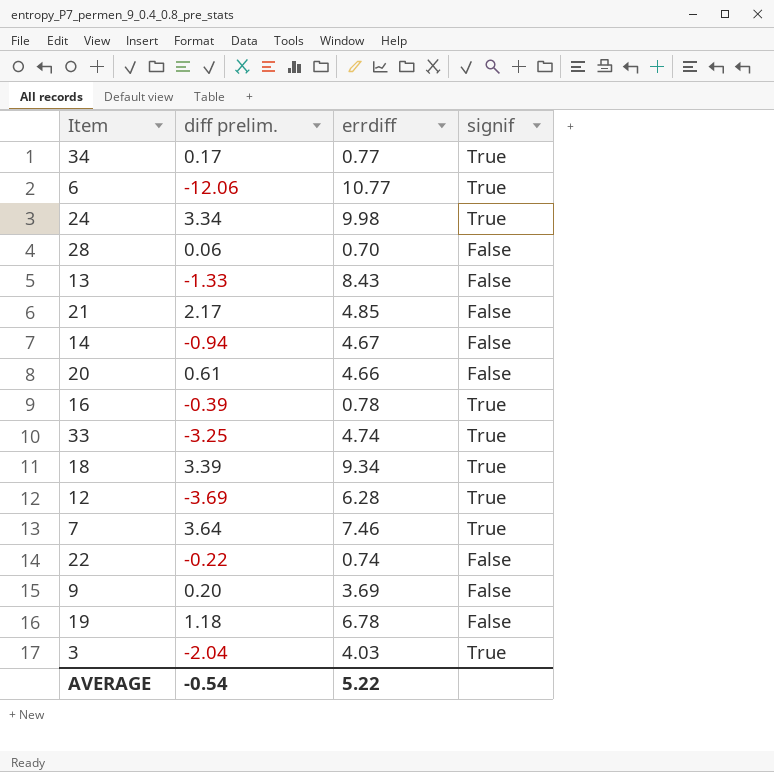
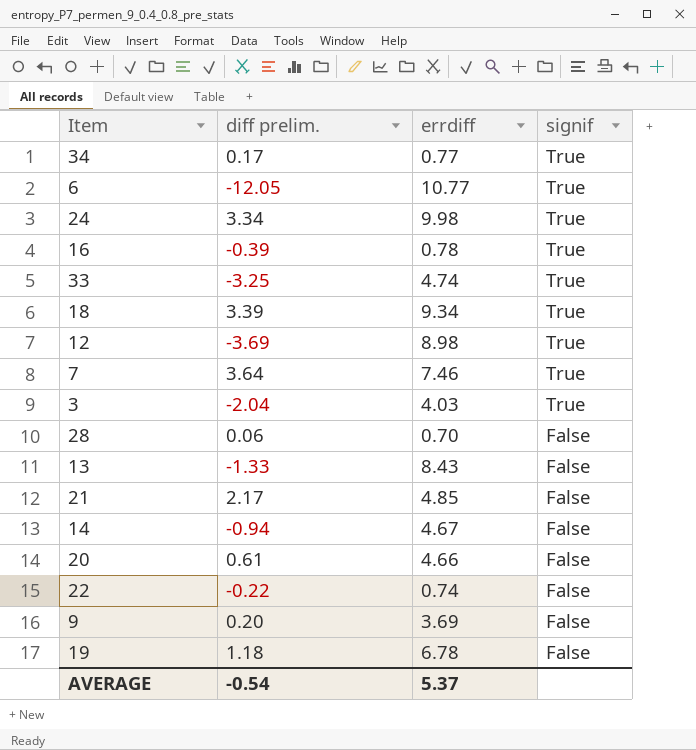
row order: none -> signif descending
6 | diff prelim.: -12.06 -> -12.05
12 | errdiff: 6.28 -> 8.98
AVERAGE | errdiff: 5.22 -> 5.37

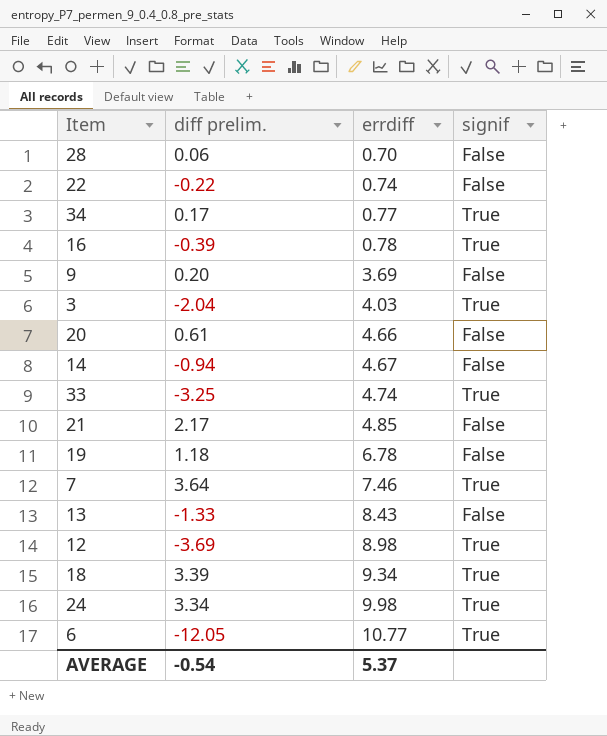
row order: signif descending -> errdiff ascending

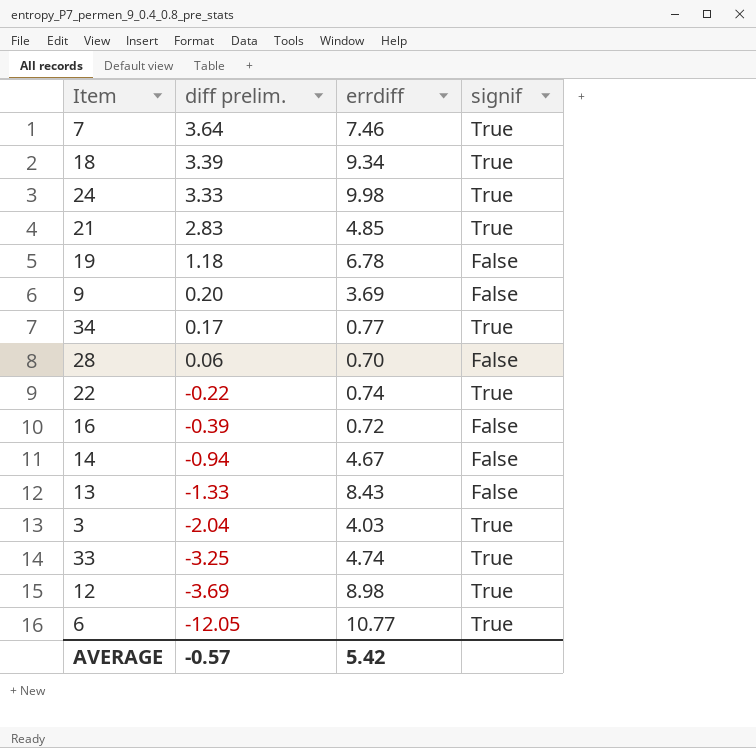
row order: errdiff ascending -> diff prelim. descending
row 20: 0.61 | 4.66 | False -> none
24 | diff prelim.: 3.34 -> 3.33
21 | diff prelim.: 2.17 -> 2.83
21 | signif: False -> True
22 | signif: False -> True
16 | errdiff: 0.78 -> 0.72
16 | signif: True -> False
AVERAGE | diff prelim.: -0.54 -> -0.57
AVERAGE | errdiff: 5.37 -> 5.42

